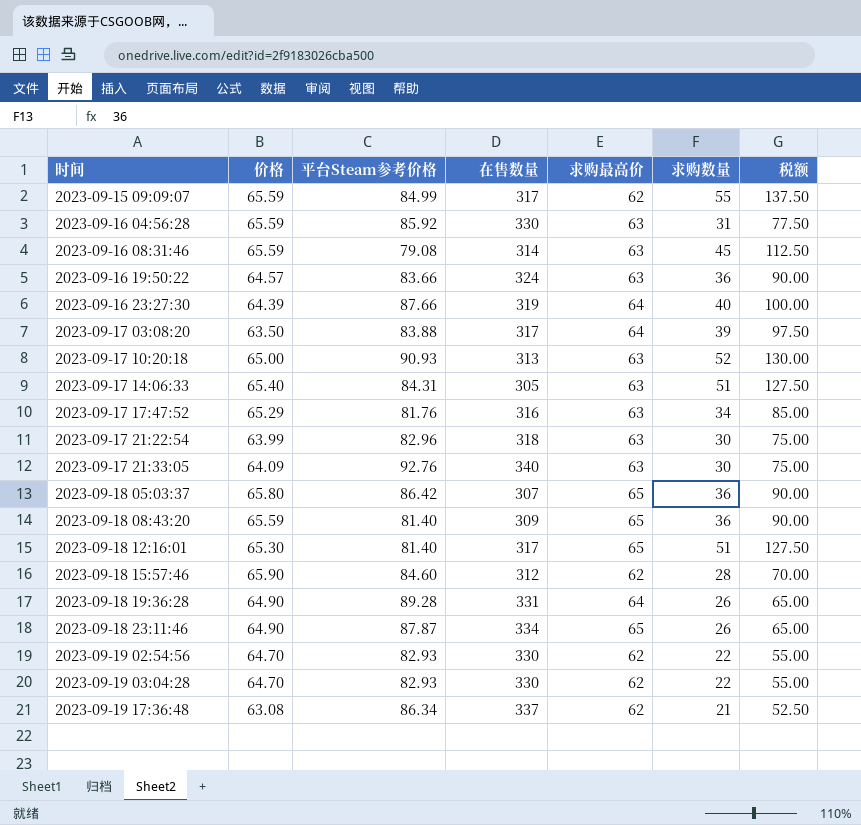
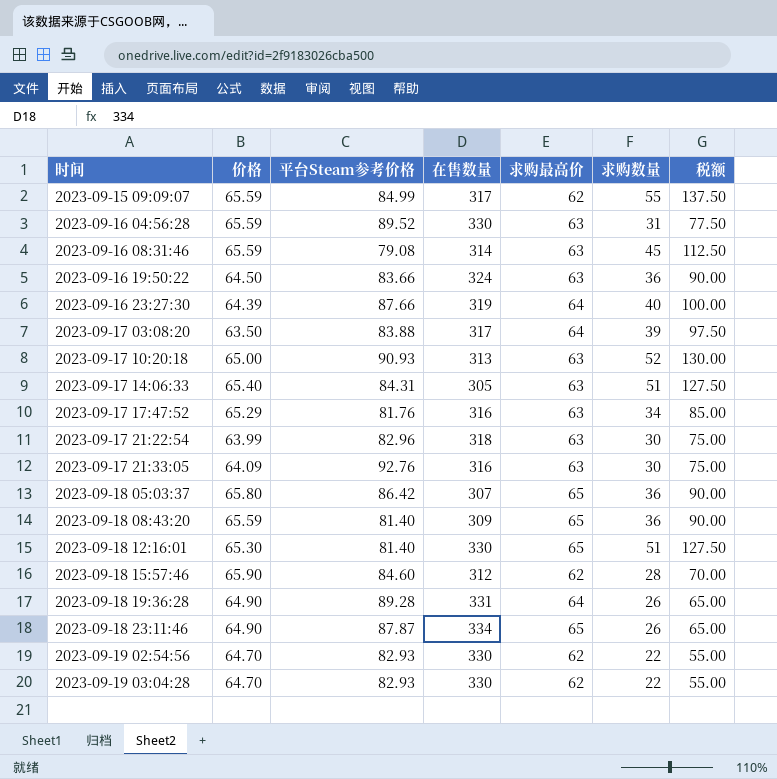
row 2023-09-19 17:36:48: 63.08 | 86.34 | 337 | 62 | 21 | 52.50 -> none
2023-09-16 04:56:28 | 平台Steam参考价格: 85.92 -> 89.52
2023-09-16 19:50:22 | 价格: 64.57 -> 64.50
2023-09-17 21:33:05 | 在售数量: 340 -> 316
2023-09-18 12:16:01 | 在售数量: 317 -> 330

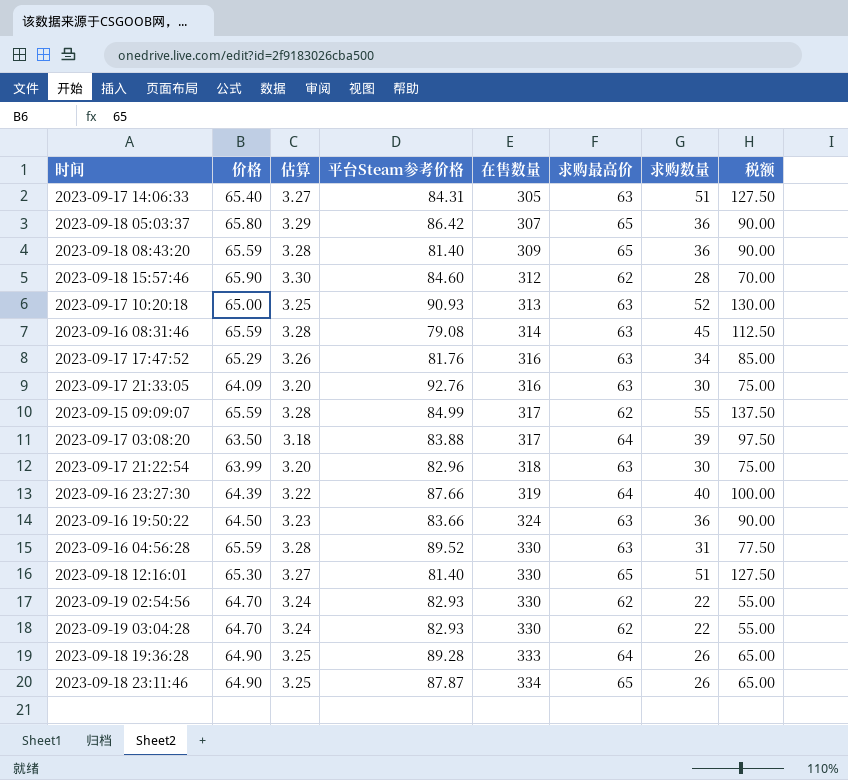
row order: 时间 ascending -> 在售数量 ascending
column 估算 | formula: none -> [价格] * 0.05
2023-09-18 19:36:28 | 在售数量: 331 -> 333

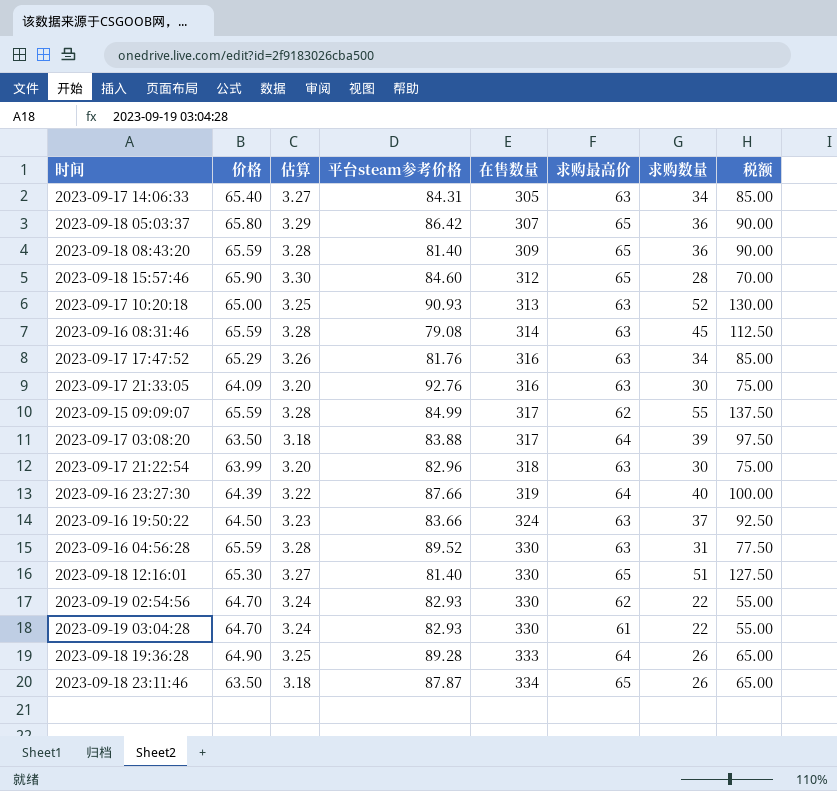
column name: 平台Steam参考价格 -> 平台steam参考价格
2023-09-17 14:06:33 | 求购数量: 51 -> 34
2023-09-17 14:06:33 | 税额: 127.50 -> 85.00
2023-09-18 15:57:46 | 求购最高价: 62 -> 65
2023-09-16 19:50:22 | 求购数量: 36 -> 37
2023-09-16 19:50:22 | 税额: 90.00 -> 92.50
2023-09-19 03:04:28 | 求购最高价: 62 -> 61
2023-09-18 23:11:46 | 价格: 64.90 -> 63.50
2023-09-18 23:11:46 | 估算: 3.25 -> 3.18

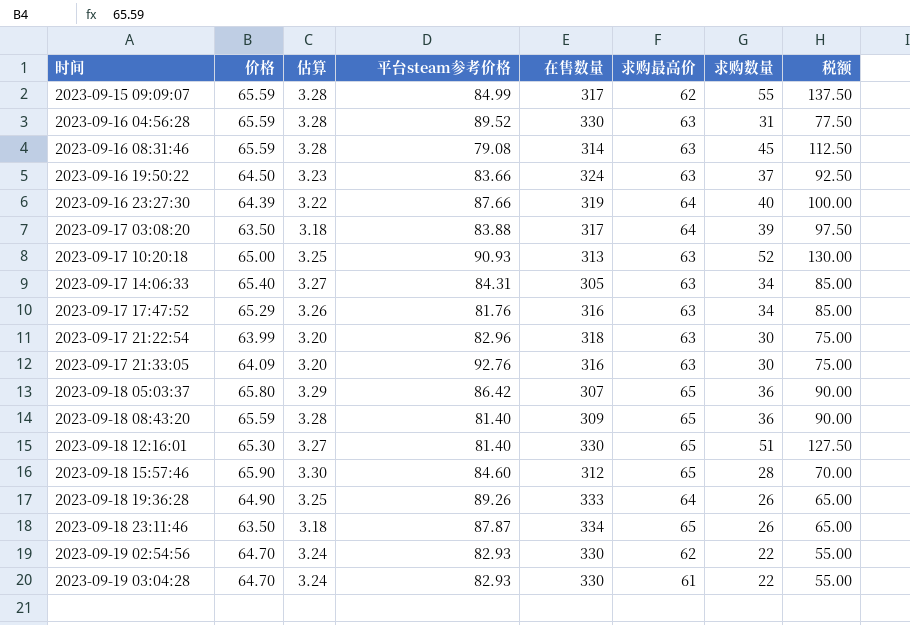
row order: 在售数量 ascending -> 时间 ascending
2023-09-18 19:36:28 | 平台steam参考价格: 89.28 -> 89.26

